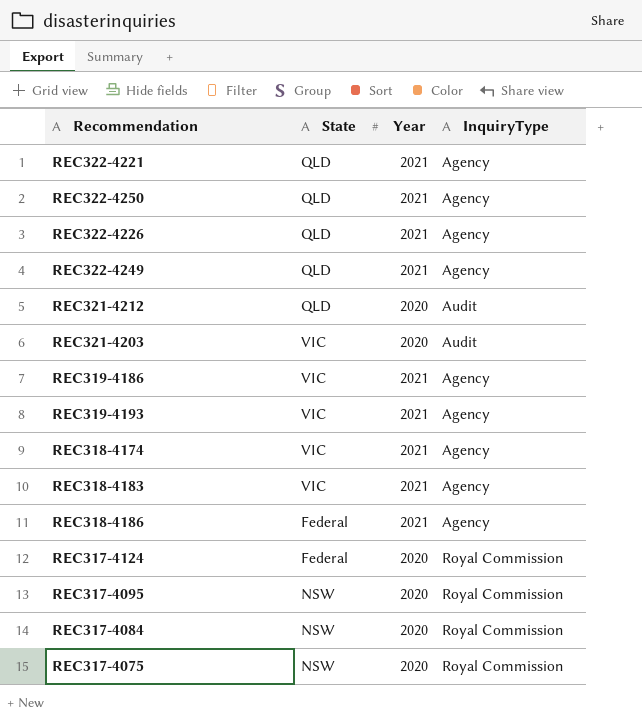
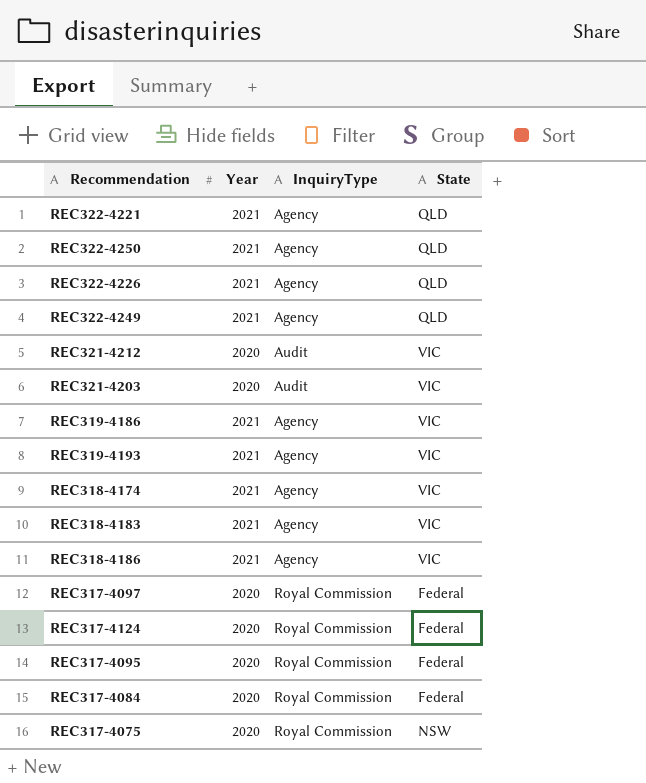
column State | position: 2 -> 4
REC321-4212 | State: QLD -> VIC
REC318-4186 | State: Federal -> VIC
row REC317-4097: none -> 2020 | Royal Commission | Federal
REC317-4095 | State: NSW -> Federal
REC317-4084 | State: NSW -> Federal

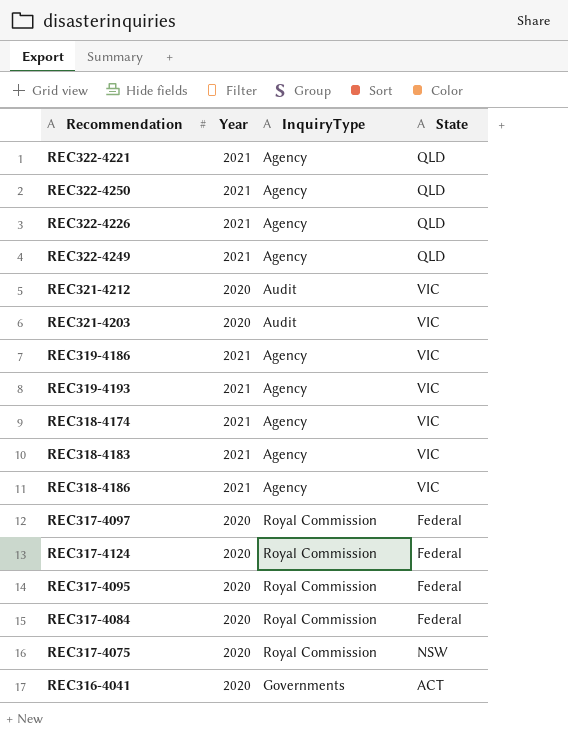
row REC316-4041: none -> 2020 | Governments | ACT

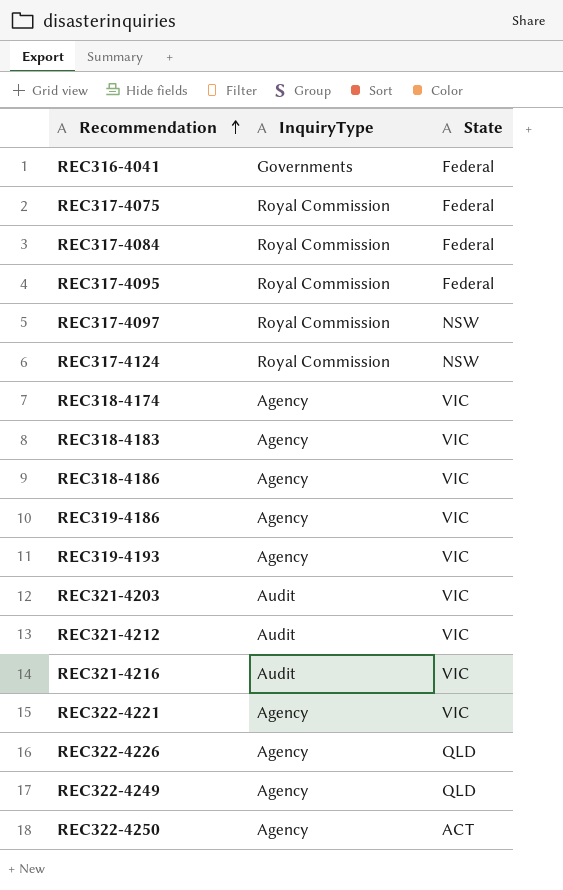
row order: none -> Recommendation ascending
column Year | position: 2 -> none
REC316-4041 | State: ACT -> Federal
REC317-4075 | State: NSW -> Federal
REC317-4097 | State: Federal -> NSW
REC317-4124 | State: Federal -> NSW
row REC321-4216: none -> Audit | VIC
REC322-4221 | State: QLD -> VIC
REC322-4250 | State: QLD -> ACT

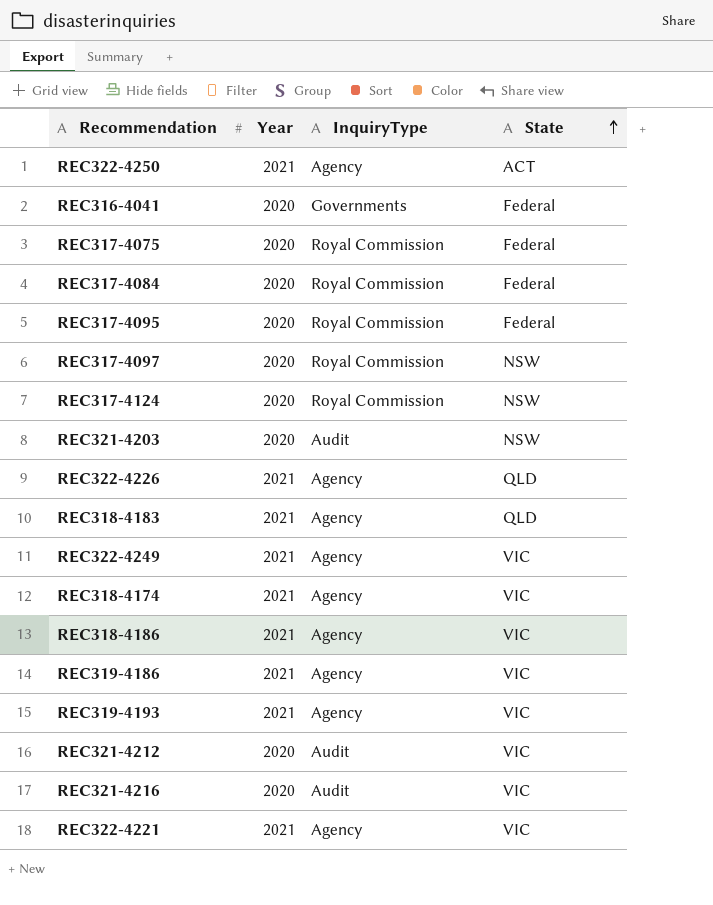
row order: Recommendation ascending -> State ascending
column Year | position: none -> 2
REC321-4203 | State: VIC -> NSW
REC318-4183 | State: VIC -> QLD
REC322-4249 | State: QLD -> VIC

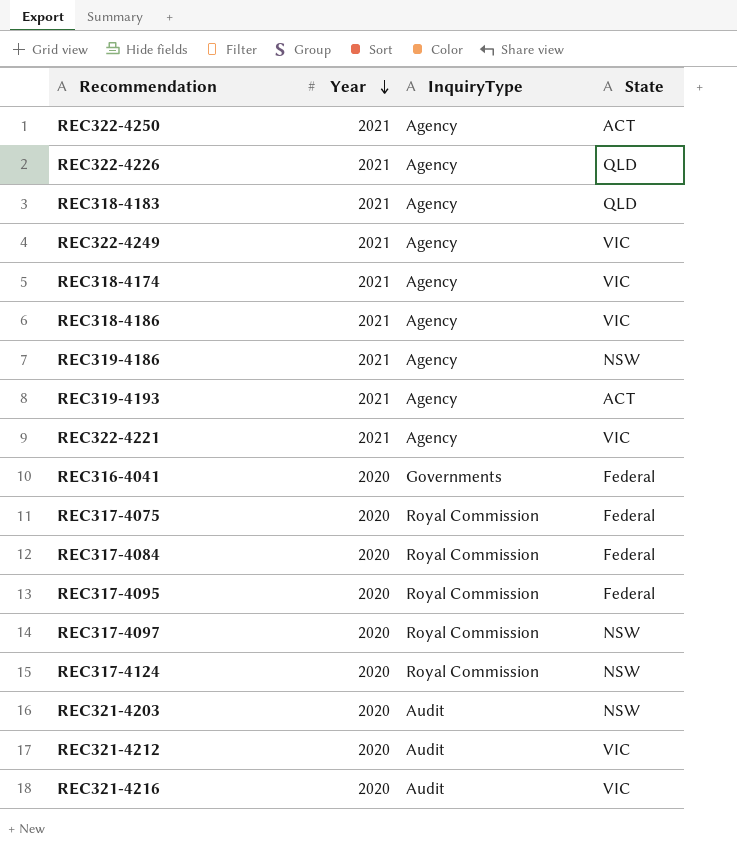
row order: State ascending -> Year descending
REC319-4186 | State: VIC -> NSW
REC319-4193 | State: VIC -> ACT

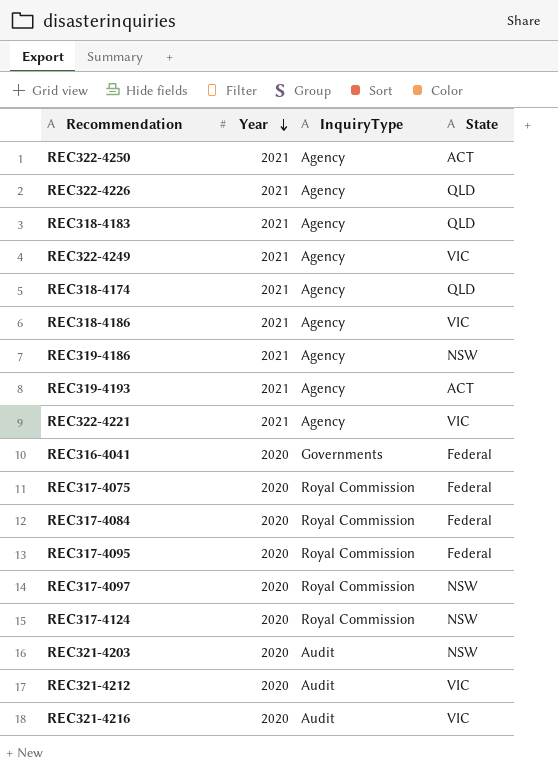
REC318-4174 | State: VIC -> QLD

